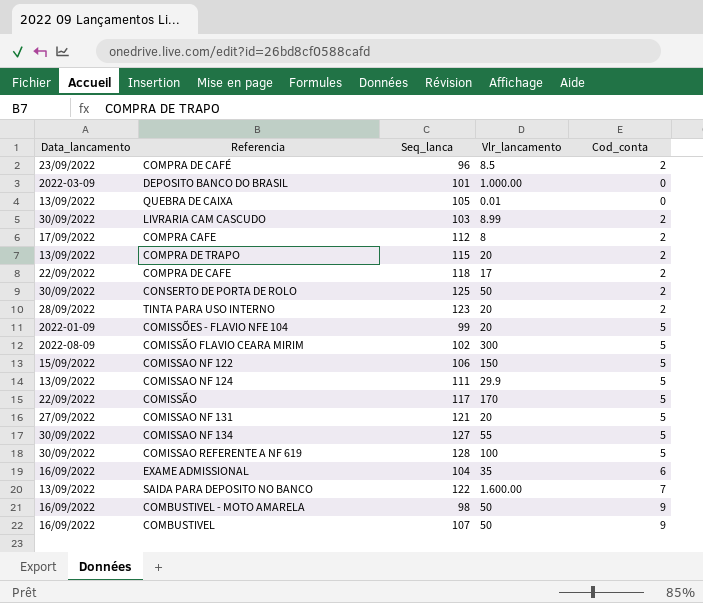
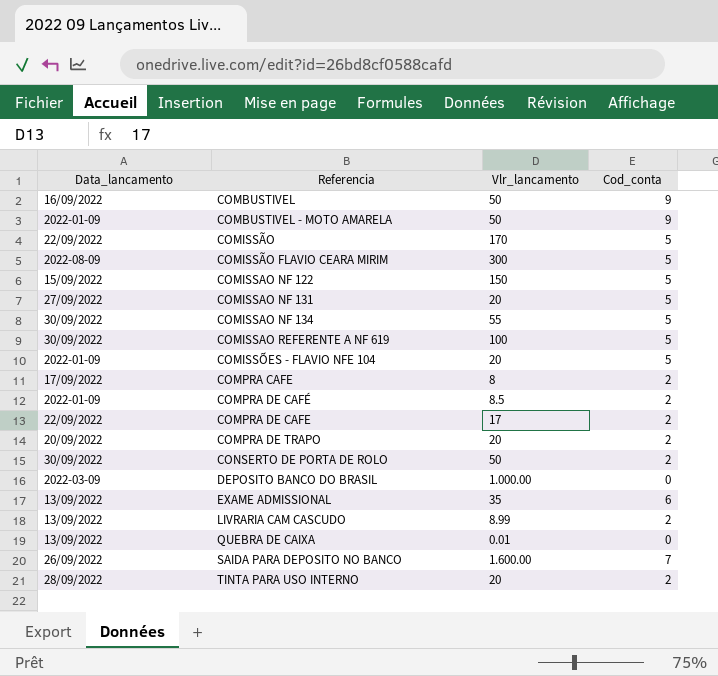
row order: none -> Referencia ascending
column Seq_lanca | position: 3 -> none
row COMISSAO NF 124: 13/09/2022 | 111 | 29.9 | 5 -> none
COMBUSTIVEL - MOTO AMARELA | Data_lancamento: 16/09/2022 -> 2022-01-09
COMPRA DE CAFÉ | Data_lancamento: 23/09/2022 -> 2022-01-09
COMPRA DE TRAPO | Data_lancamento: 13/09/2022 -> 20/09/2022
EXAME ADMISSIONAL | Data_lancamento: 16/09/2022 -> 13/09/2022
LIVRARIA CAM CASCUDO | Data_lancamento: 30/09/2022 -> 13/09/2022
SAIDA PARA DEPOSITO NO BANCO | Data_lancamento: 13/09/2022 -> 26/09/2022

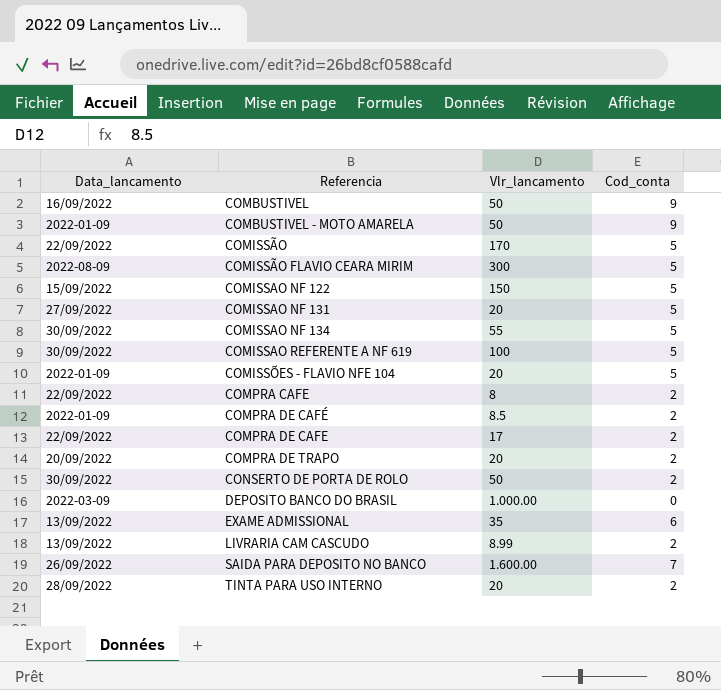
row QUEBRA DE CAIXA: 13/09/2022 | 0.01 | 0 -> none
COMPRA CAFE | Data_lancamento: 17/09/2022 -> 22/09/2022

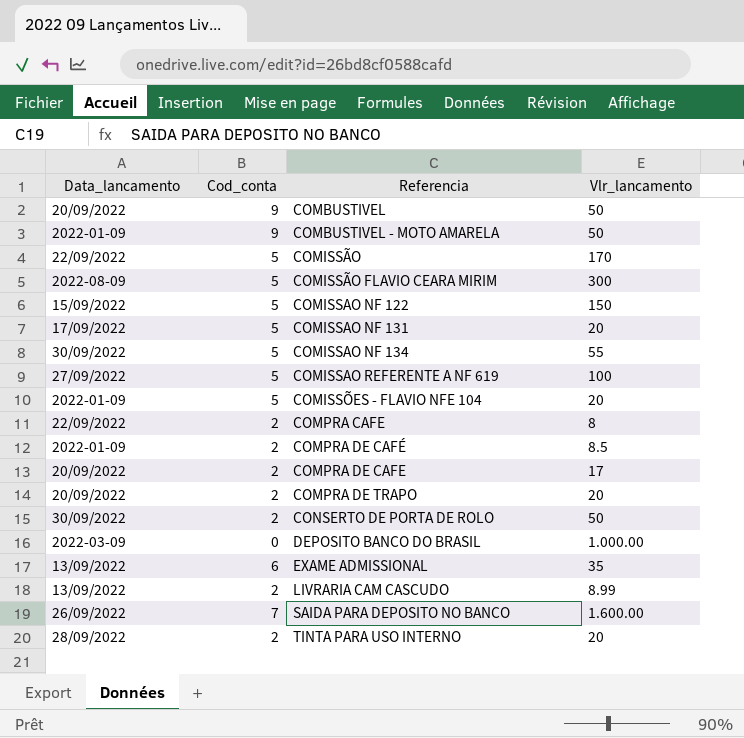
column Cod_conta | position: 4 -> 2
COMBUSTIVEL | Data_lancamento: 16/09/2022 -> 20/09/2022
COMISSAO NF 131 | Data_lancamento: 27/09/2022 -> 17/09/2022
COMISSAO REFERENTE A NF 619 | Data_lancamento: 30/09/2022 -> 27/09/2022
COMPRA DE CAFE | Data_lancamento: 22/09/2022 -> 20/09/2022

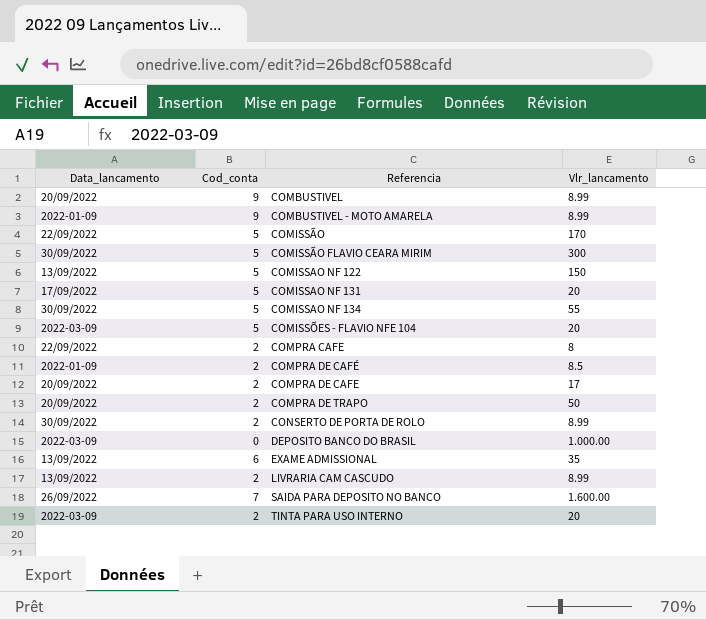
row COMISSAO REFERENTE A NF 619: 27/09/2022 | 5 | 100 -> none
COMBUSTIVEL | Vlr_lancamento: 50 -> 8.99
COMBUSTIVEL - MOTO AMARELA | Vlr_lancamento: 50 -> 8.99
COMISSÃO FLAVIO CEARA MIRIM | Data_lancamento: 2022-08-09 -> 30/09/2022
COMISSAO NF 122 | Data_lancamento: 15/09/2022 -> 13/09/2022
COMISSÕES - FLAVIO NFE 104 | Data_lancamento: 2022-01-09 -> 2022-03-09
COMPRA DE TRAPO | Vlr_lancamento: 20 -> 50
CONSERTO DE PORTA DE ROLO | Vlr_lancamento: 50 -> 8.99
TINTA PARA USO INTERNO | Data_lancamento: 28/09/2022 -> 2022-03-09

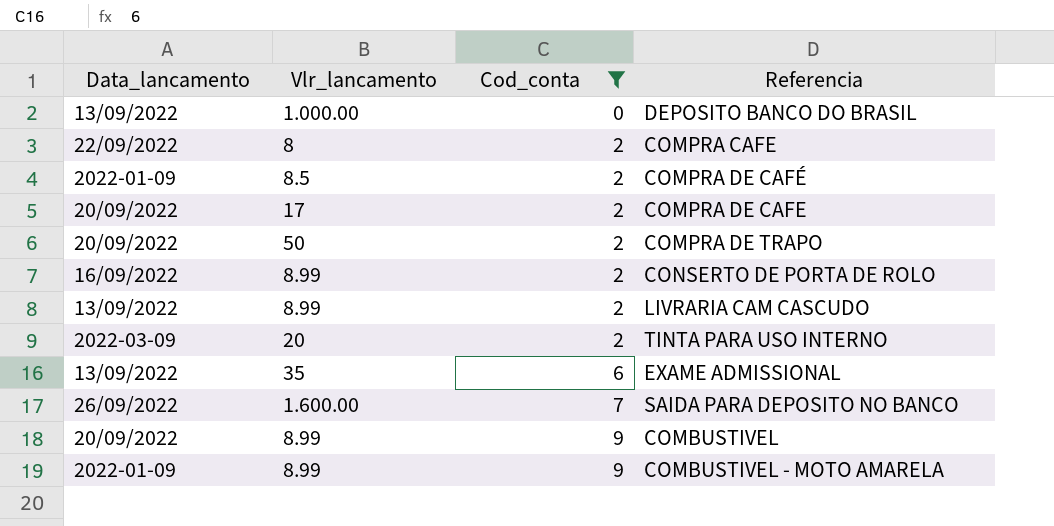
filter: none -> Cod_conta != 5
row order: Referencia ascending -> Cod_conta ascending
column Vlr_lancamento | position: 4 -> 2
DEPOSITO BANCO DO BRASIL | Data_lancamento: 2022-03-09 -> 13/09/2022
CONSERTO DE PORTA DE ROLO | Data_lancamento: 30/09/2022 -> 16/09/2022

